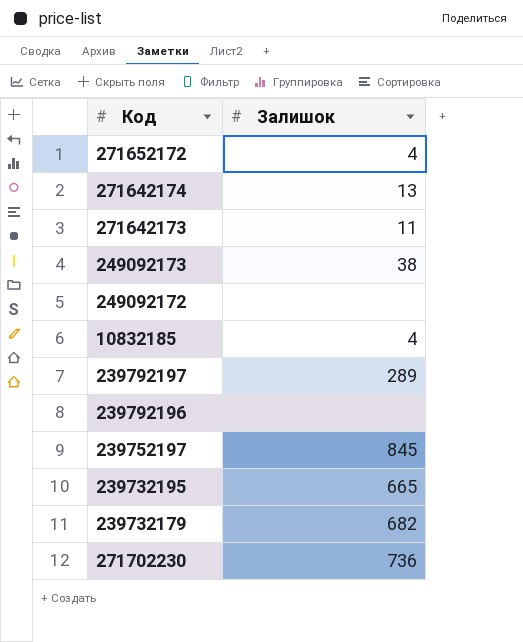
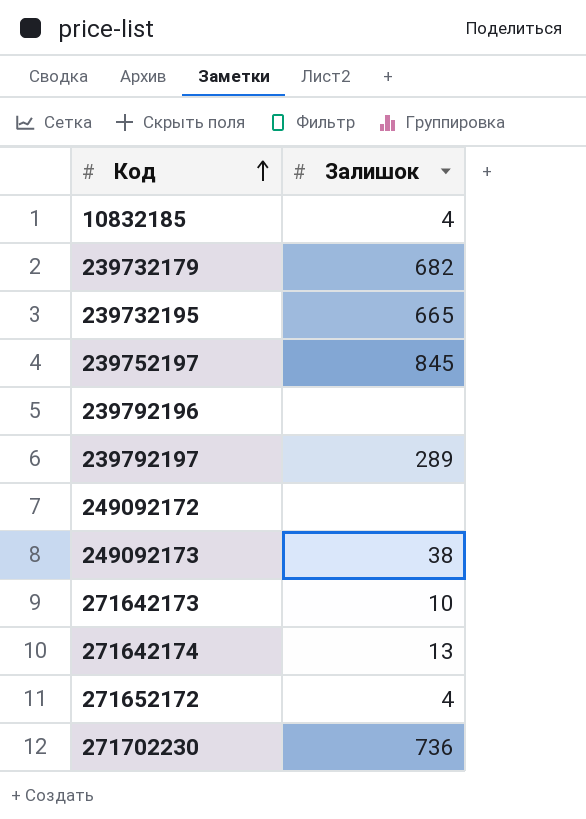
row order: none -> Код ascending
271642173 | Залишок: 11 -> 10

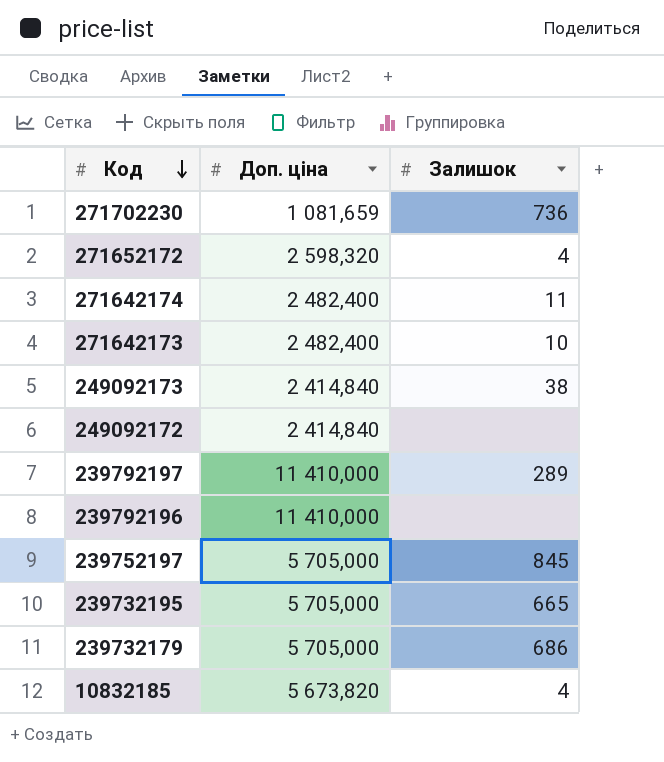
row order: Код ascending -> Код descending
column Доп. ціна | position: none -> 2
271642174 | Залишок: 13 -> 11
239732179 | Залишок: 682 -> 686

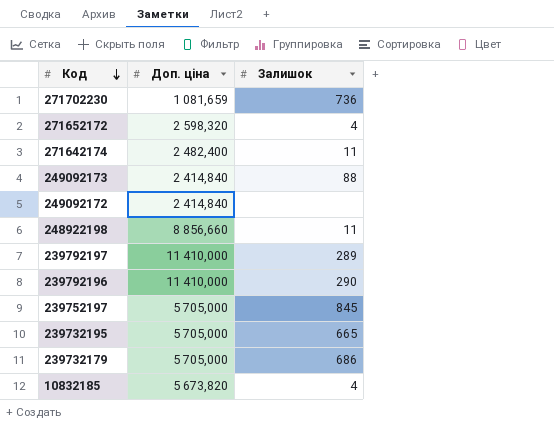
row 271642173: 2 482,400 | 10 -> none
249092173 | Залишок: 38 -> 88
row 248922198: none -> 8 856,660 | 11
239792196 | Залишок: none -> 290

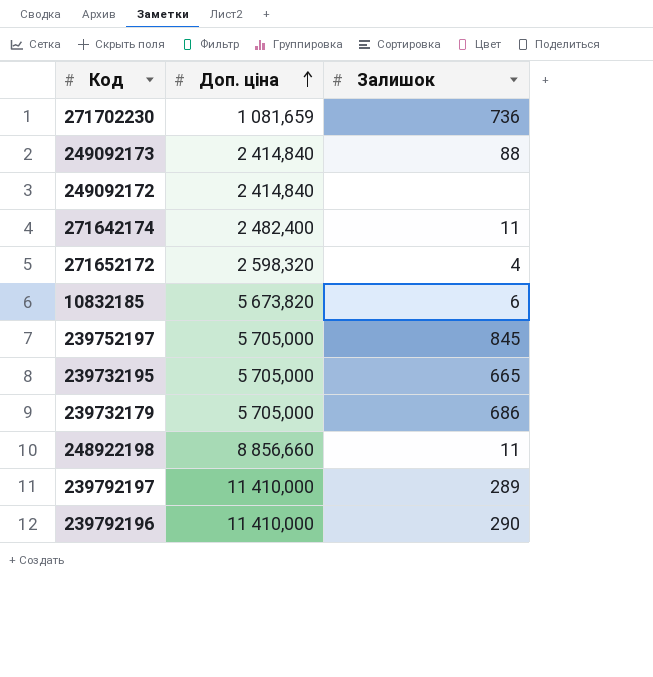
row order: Код descending -> Доп. ціна ascending
10832185 | Залишок: 4 -> 6

